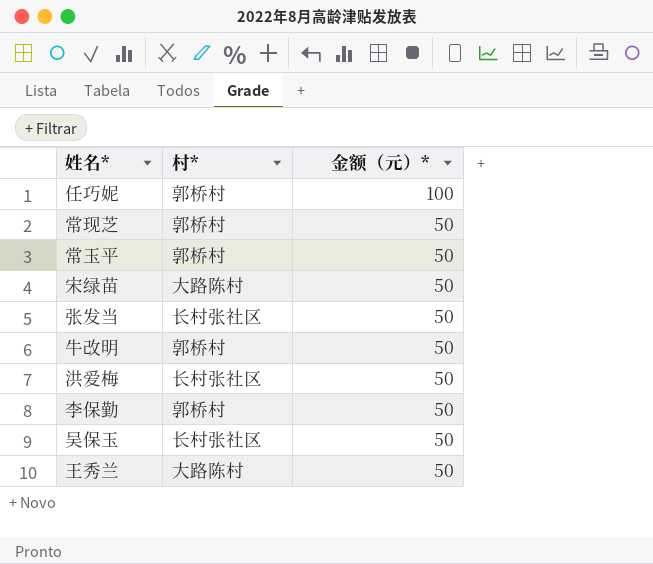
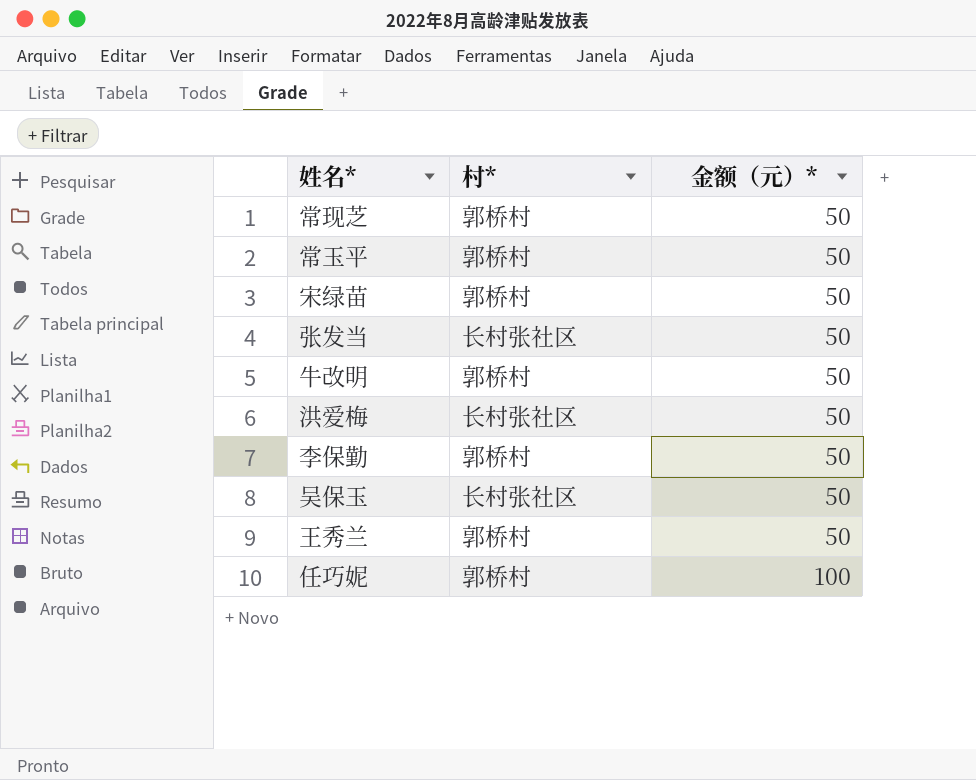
row order: 金额（元）* descending -> 金额（元）* ascending
宋绿苗 | 村*: 大路陈村 -> 郭桥村
王秀兰 | 村*: 大路陈村 -> 郭桥村

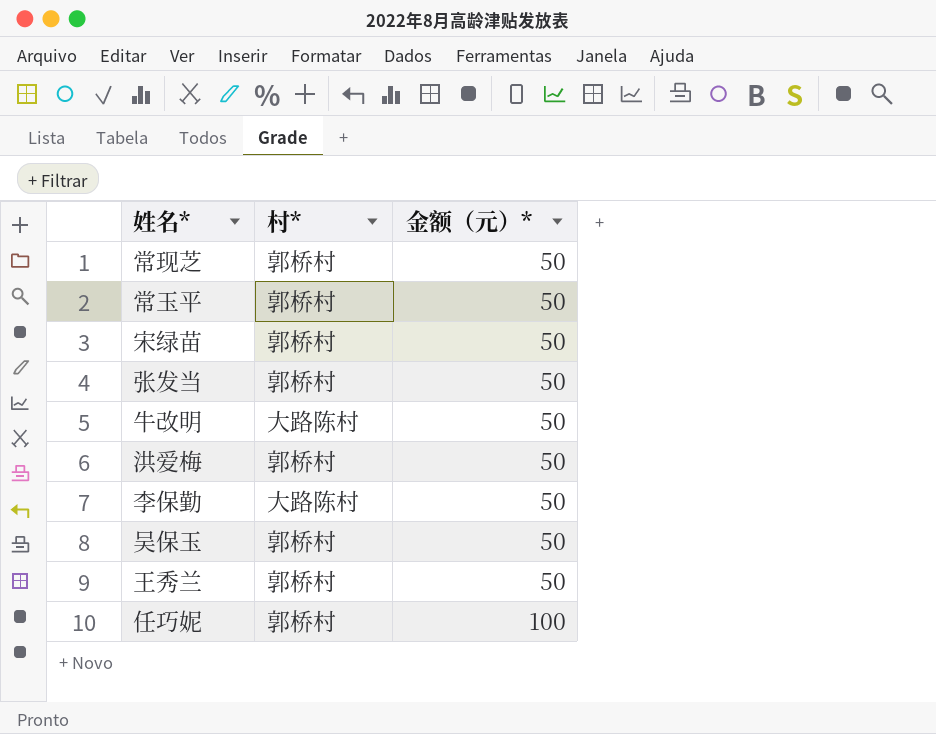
张发当 | 村*: 长村张社区 -> 郭桥村
牛改明 | 村*: 郭桥村 -> 大路陈村
洪爱梅 | 村*: 长村张社区 -> 郭桥村
李保勤 | 村*: 郭桥村 -> 大路陈村
吴保玉 | 村*: 长村张社区 -> 郭桥村

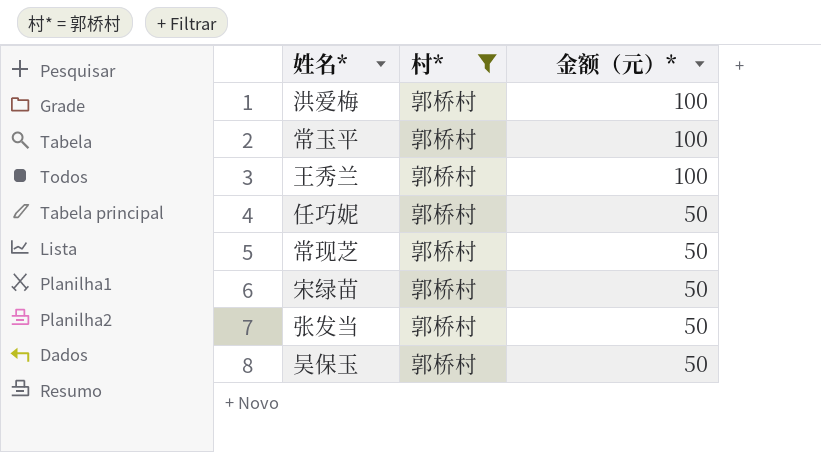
filter: none -> 村* = 郭桥村
row order: 金额（元）* ascending -> 金额（元）* descending
洪爱梅 | 金额（元）*: 50 -> 100
常玉平 | 金额（元）*: 50 -> 100
王秀兰 | 金额（元）*: 50 -> 100
任巧妮 | 金额（元）*: 100 -> 50

